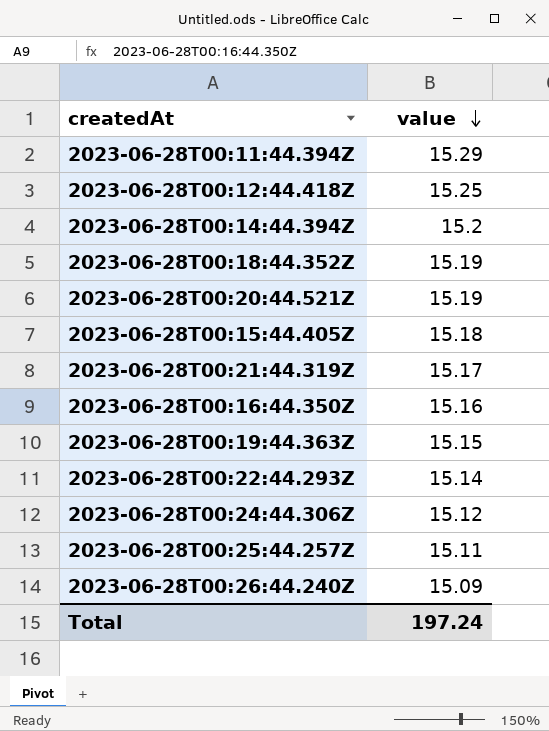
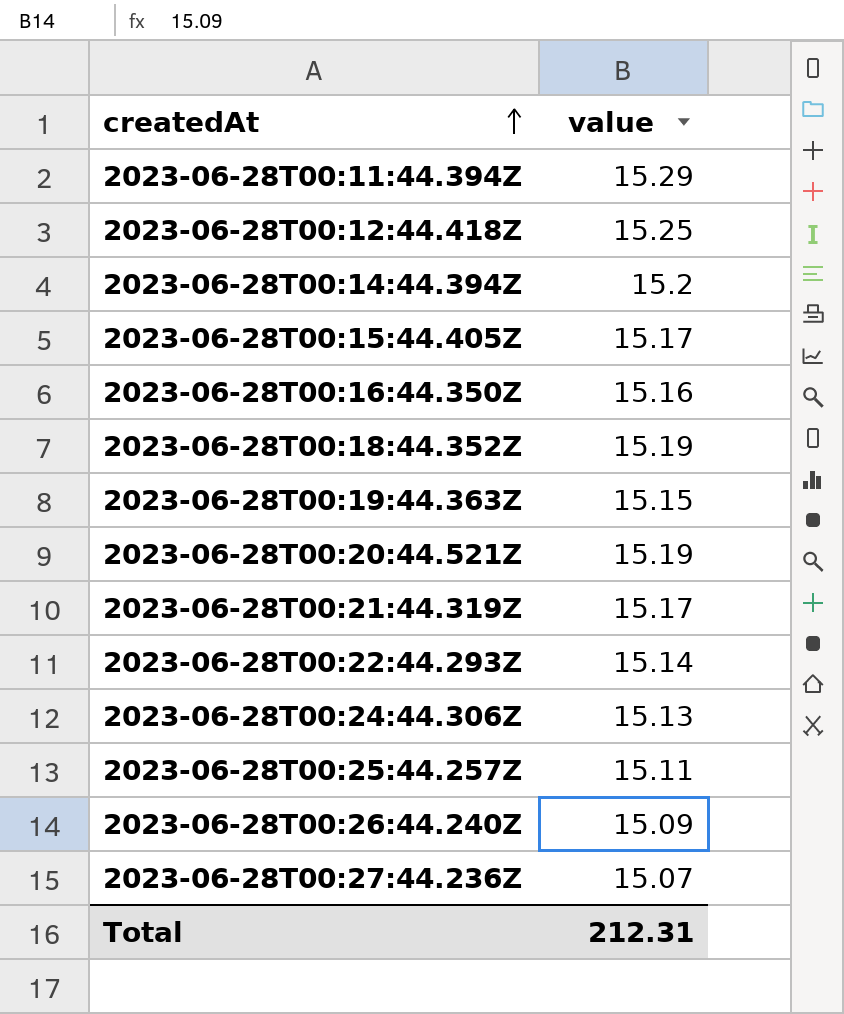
row order: value descending -> createdAt ascending
2023-06-28T00:15:44.405Z | value: 15.18 -> 15.17
2023-06-28T00:24:44.306Z | value: 15.12 -> 15.13
row 2023-06-28T00:27:44.236Z: none -> 15.07
Total | value: 197.24 -> 212.31

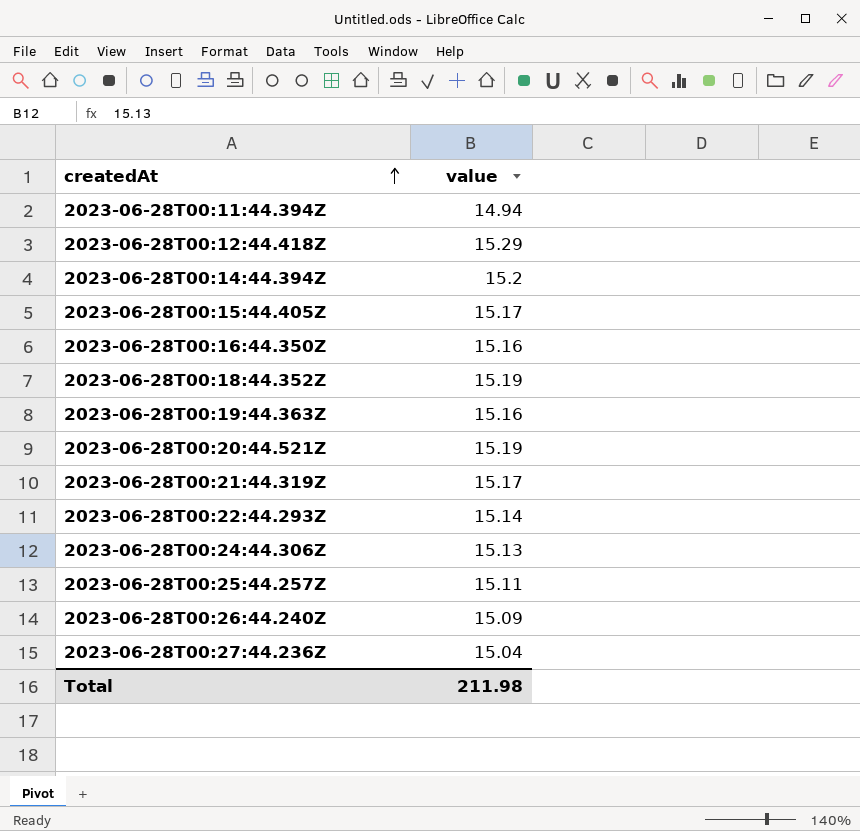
2023-06-28T00:11:44.394Z | value: 15.29 -> 14.94
2023-06-28T00:12:44.418Z | value: 15.25 -> 15.29
2023-06-28T00:19:44.363Z | value: 15.15 -> 15.16
2023-06-28T00:27:44.236Z | value: 15.07 -> 15.04
Total | value: 212.31 -> 211.98

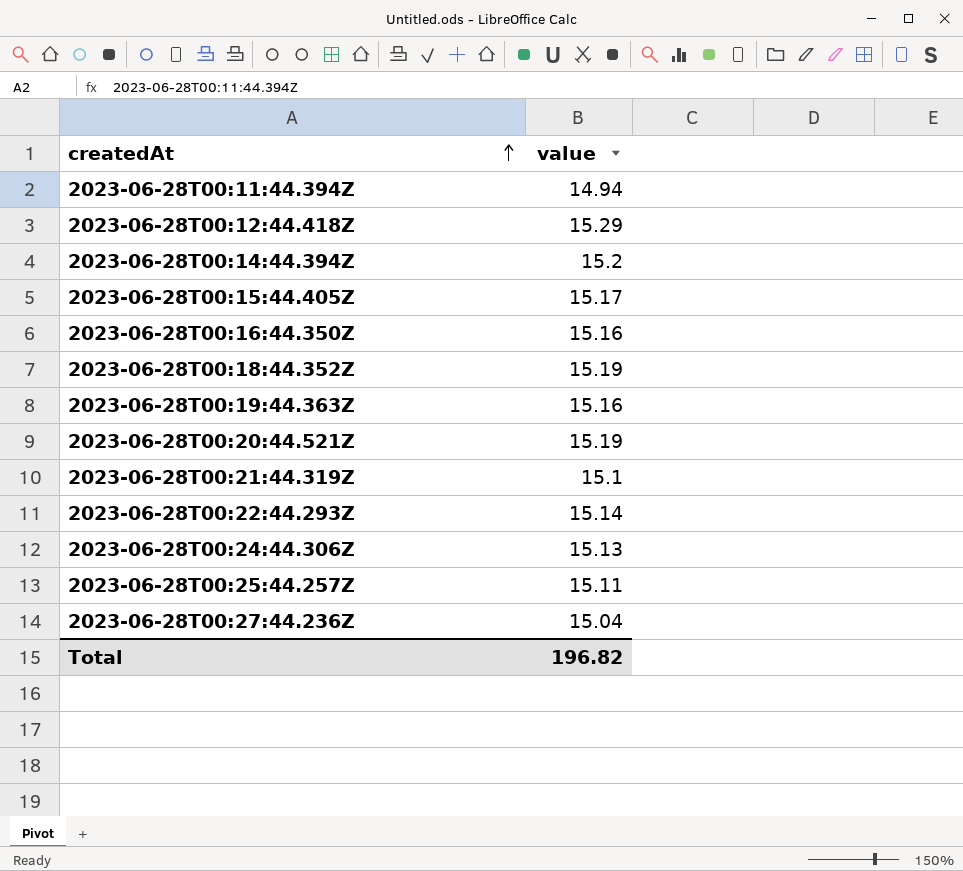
row 2023-06-28T00:26:44.240Z: 15.09 -> none
2023-06-28T00:21:44.319Z | value: 15.17 -> 15.1
Total | value: 211.98 -> 196.82

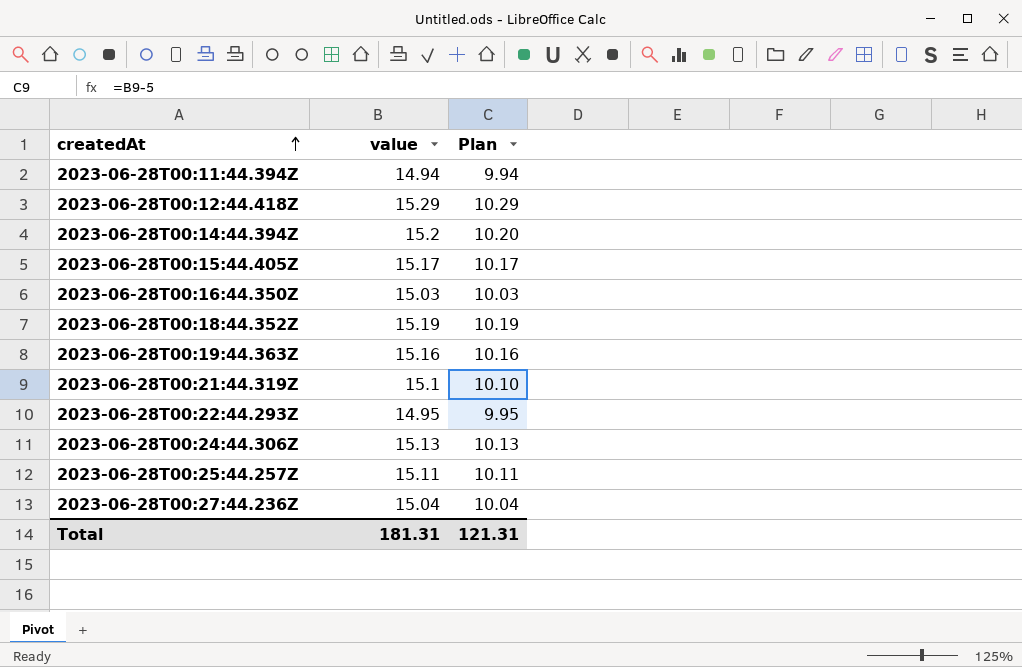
column Plan | formula: none -> [value] - 5
row 2023-06-28T00:20:44.521Z: 15.19 -> none
2023-06-28T00:16:44.350Z | value: 15.16 -> 15.03
2023-06-28T00:22:44.293Z | value: 15.14 -> 14.95
Total | value: 196.82 -> 181.31

